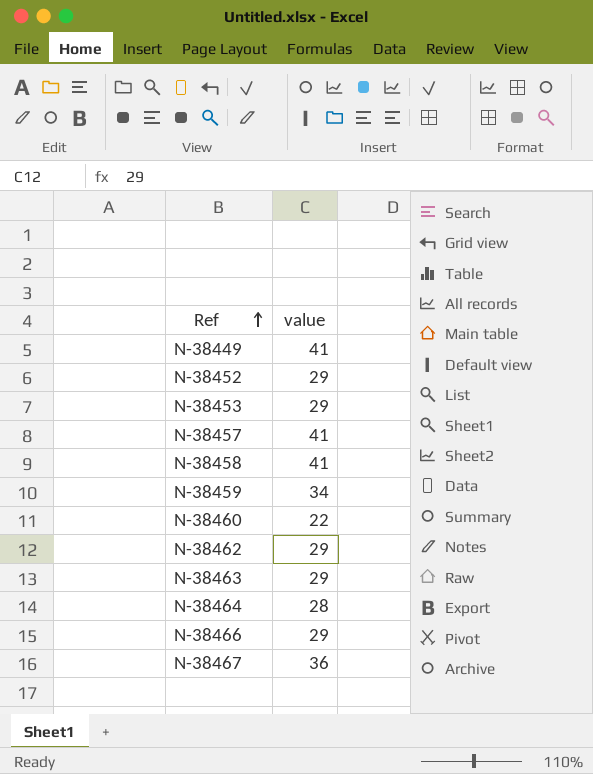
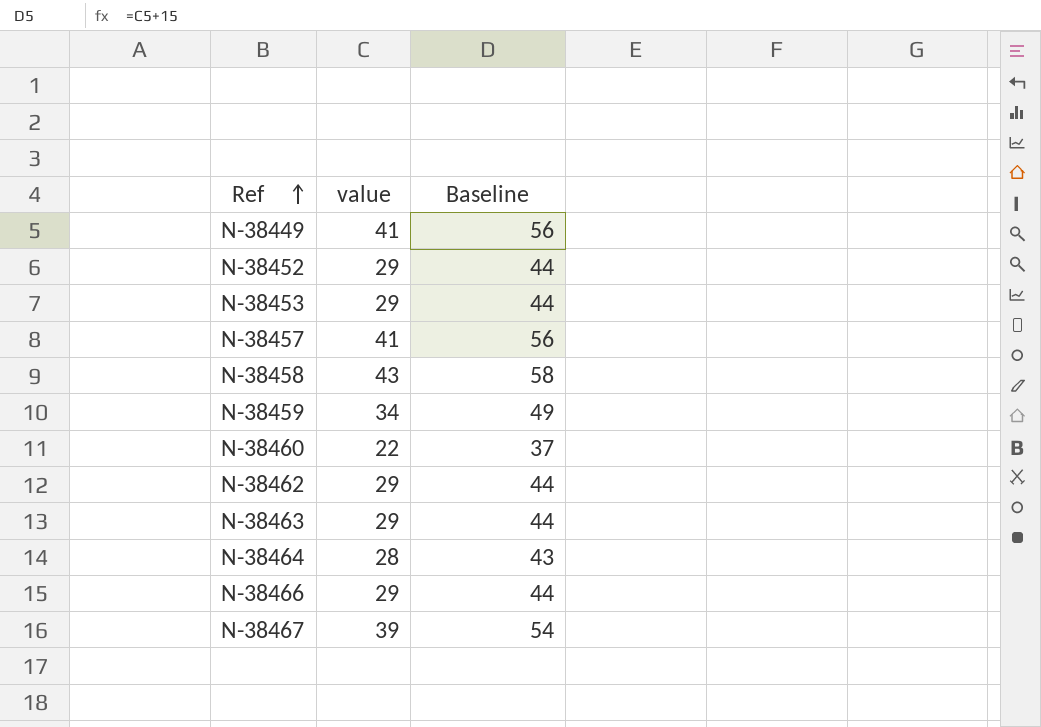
column Baseline | formula: none -> [value] + 15
N-38458 | value: 41 -> 43
N-38467 | value: 36 -> 39

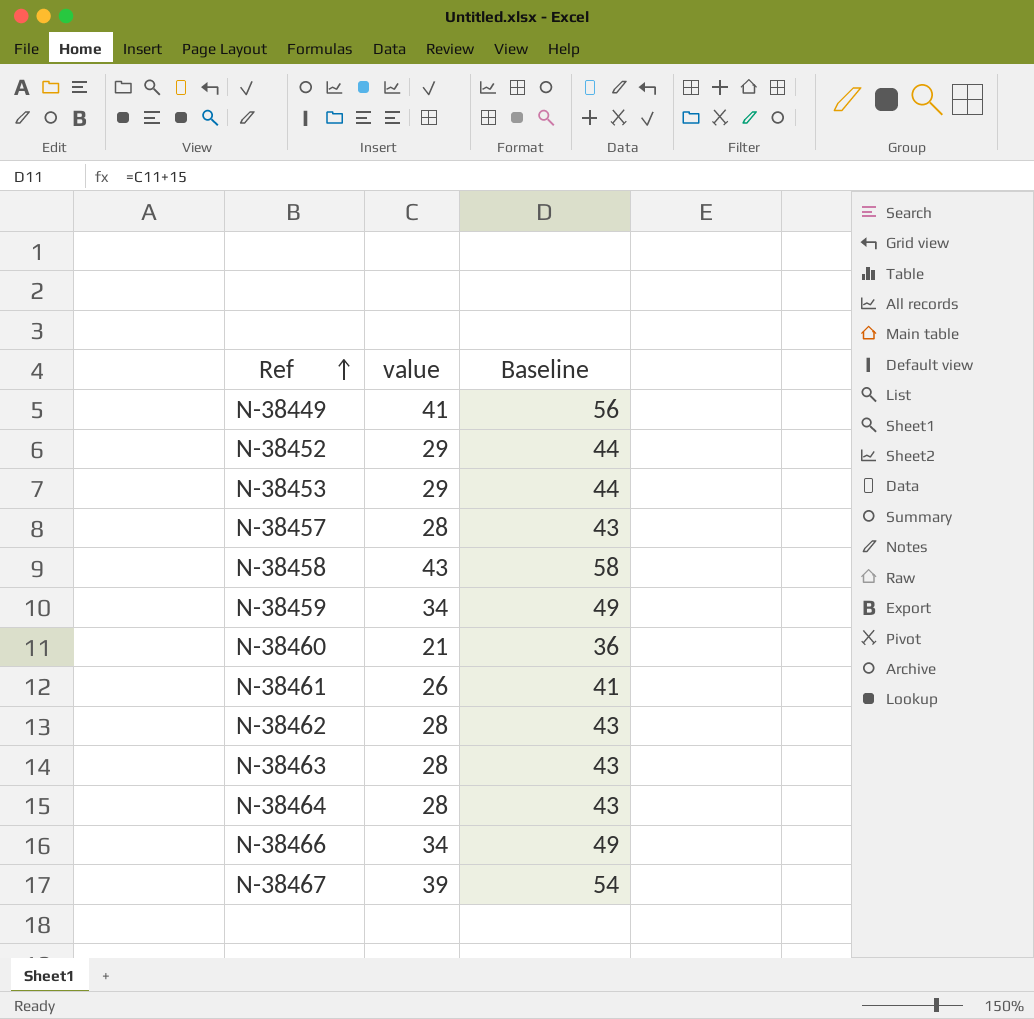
N-38457 | value: 41 -> 28
N-38457 | Baseline: 56 -> 43
N-38460 | value: 22 -> 21
N-38460 | Baseline: 37 -> 36
row N-38461: none -> 26 | 41
N-38462 | value: 29 -> 28
N-38462 | Baseline: 44 -> 43
N-38463 | value: 29 -> 28
N-38463 | Baseline: 44 -> 43
N-38466 | value: 29 -> 34
N-38466 | Baseline: 44 -> 49

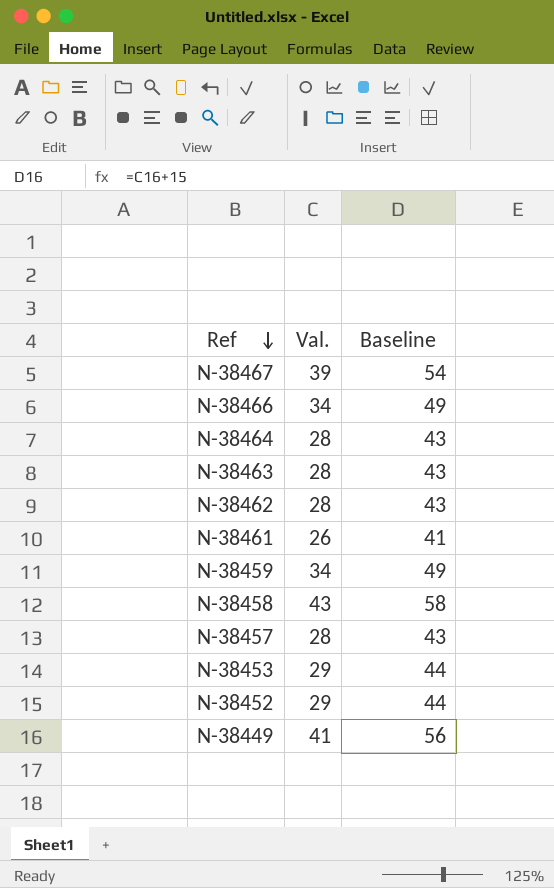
row order: Ref ascending -> Ref descending
column name: value -> Val.
row N-38460: 21 | 36 -> none

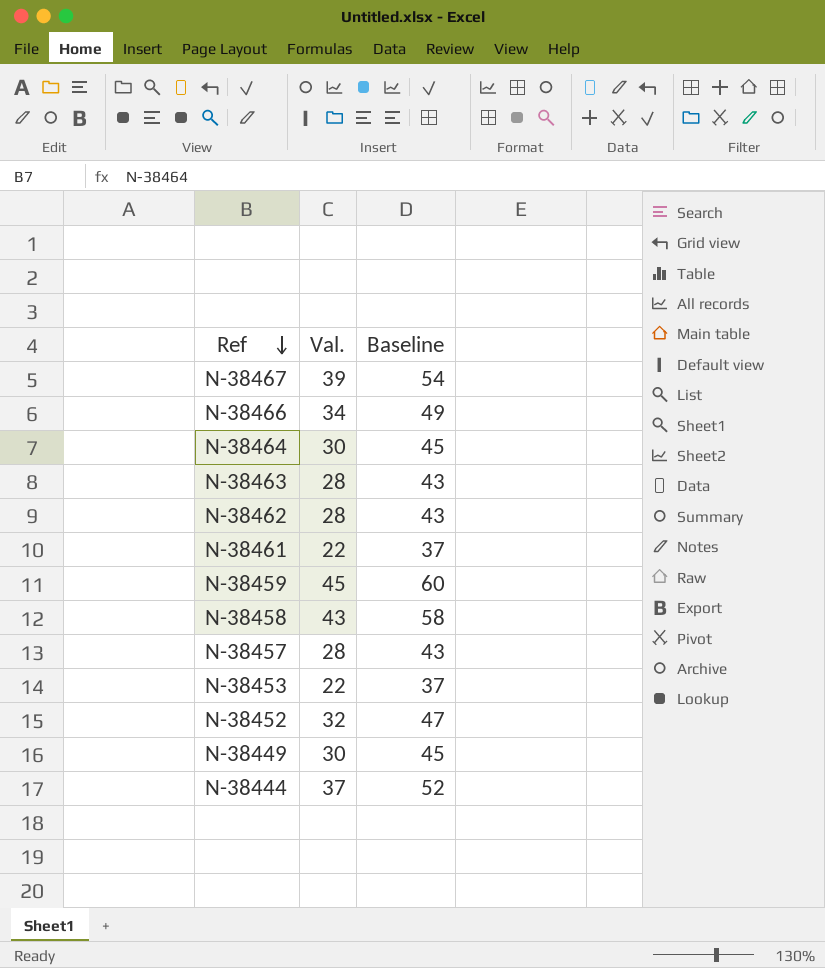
N-38464 | Val.: 28 -> 30
N-38464 | Baseline: 43 -> 45
N-38461 | Val.: 26 -> 22
N-38461 | Baseline: 41 -> 37
N-38459 | Val.: 34 -> 45
N-38459 | Baseline: 49 -> 60
N-38453 | Val.: 29 -> 22
N-38453 | Baseline: 44 -> 37
N-38452 | Val.: 29 -> 32
N-38452 | Baseline: 44 -> 47
N-38449 | Val.: 41 -> 30
N-38449 | Baseline: 56 -> 45
row N-38444: none -> 37 | 52

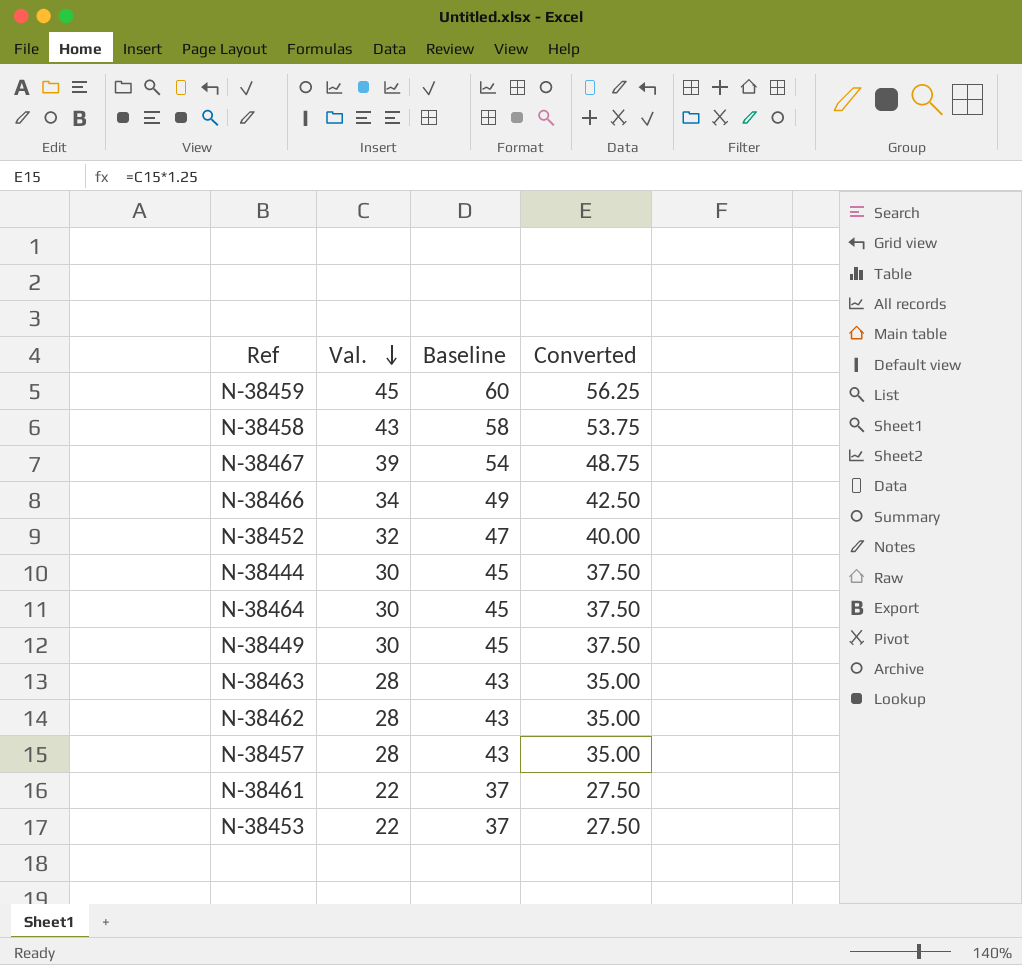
row order: Ref descending -> Val. descending
column Converted | formula: none -> [Val.] * 1.25
N-38444 | Val.: 37 -> 30
N-38444 | Baseline: 52 -> 45

